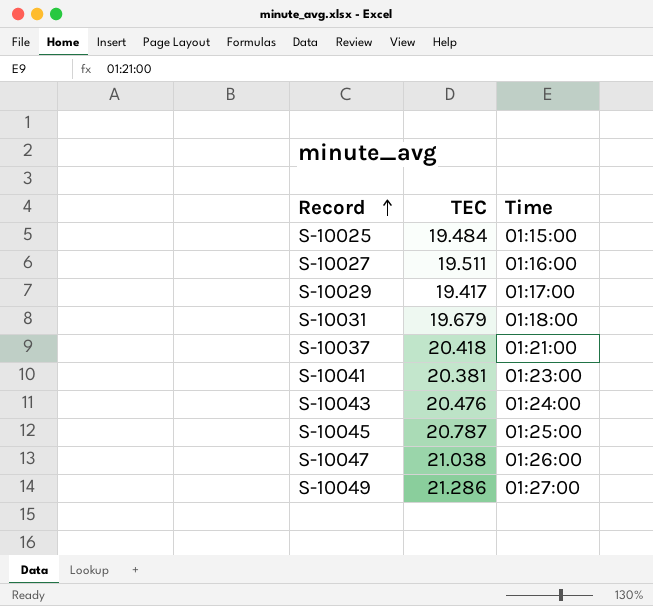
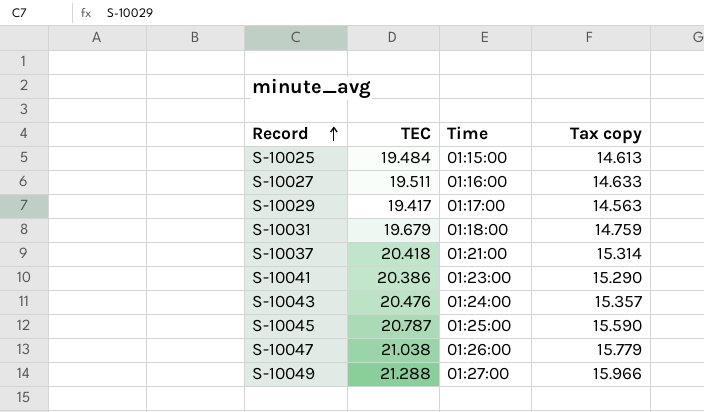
column Tax copy | formula: none -> [TEC] * 0.75
S-10041 | TEC: 20.381 -> 20.386
S-10049 | TEC: 21.286 -> 21.288

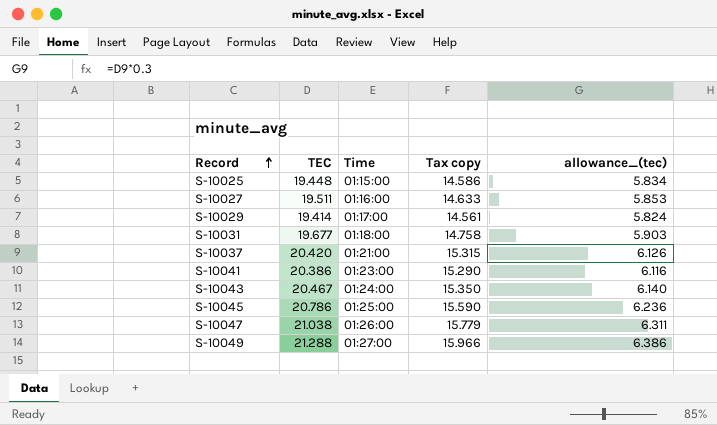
column allowance_(tec) | formula: none -> [TEC] * 0.3
S-10025 | TEC: 19.484 -> 19.448
S-10025 | Tax copy: 14.613 -> 14.586
S-10029 | TEC: 19.417 -> 19.414
S-10029 | Tax copy: 14.563 -> 14.561
S-10031 | TEC: 19.679 -> 19.677
S-10031 | Tax copy: 14.759 -> 14.758
S-10037 | TEC: 20.418 -> 20.420
S-10037 | Tax copy: 15.314 -> 15.315
S-10043 | TEC: 20.476 -> 20.467
S-10043 | Tax copy: 15.357 -> 15.350
S-10045 | TEC: 20.787 -> 20.786

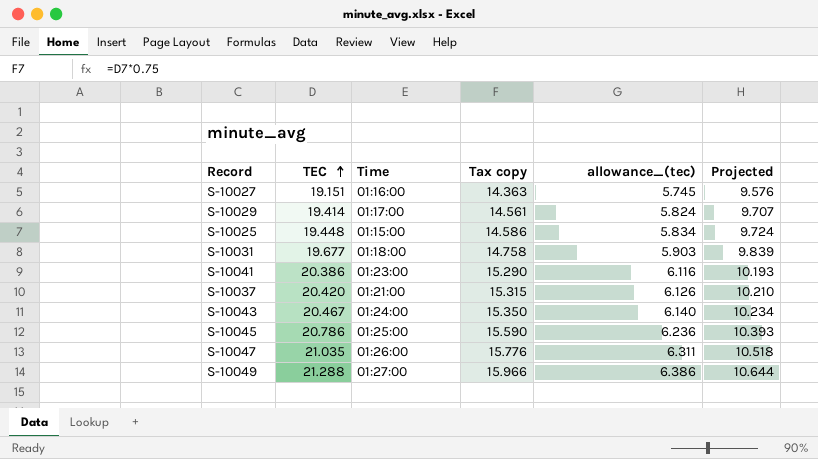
row order: Record ascending -> TEC ascending
column Projected | formula: none -> [TEC] * 0.5
S-10027 | TEC: 19.511 -> 19.151
S-10027 | Tax copy: 14.633 -> 14.363
S-10027 | allowance_(tec): 5.853 -> 5.745
S-10047 | TEC: 21.038 -> 21.035
S-10047 | Tax copy: 15.779 -> 15.776

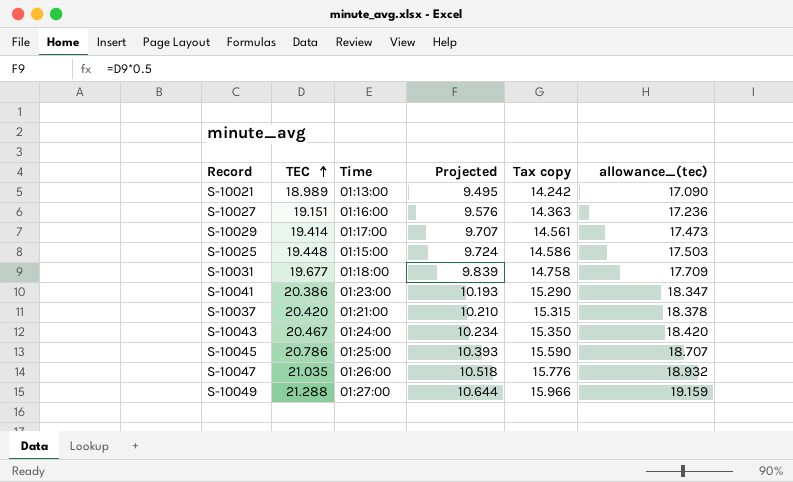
column Projected | position: 6 -> 4
column allowance_(tec) | formula: [TEC] * 0.3 -> [TEC] * 0.9
row S-10021: none -> 18.989 | 01:13:00 | 9.495 | 14.242 | 17.090

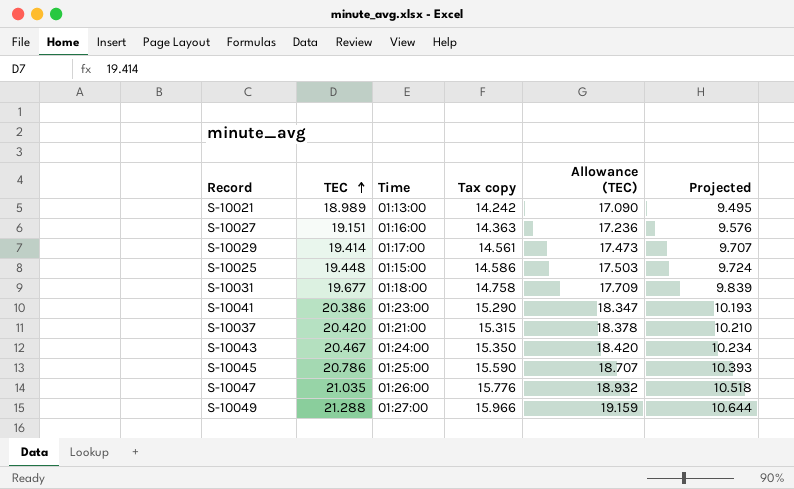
column name: allowance_(tec) -> Allowance (TEC)
column Projected | position: 4 -> 6

